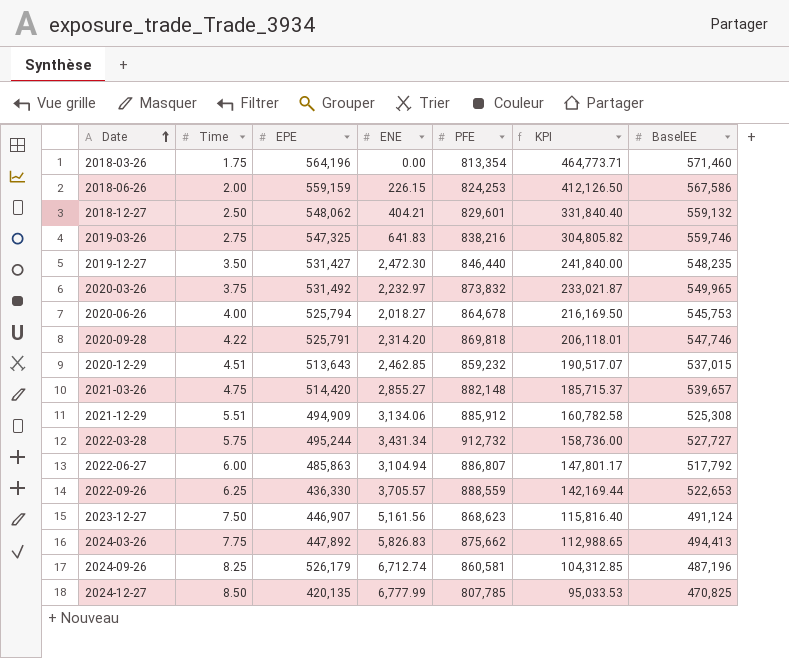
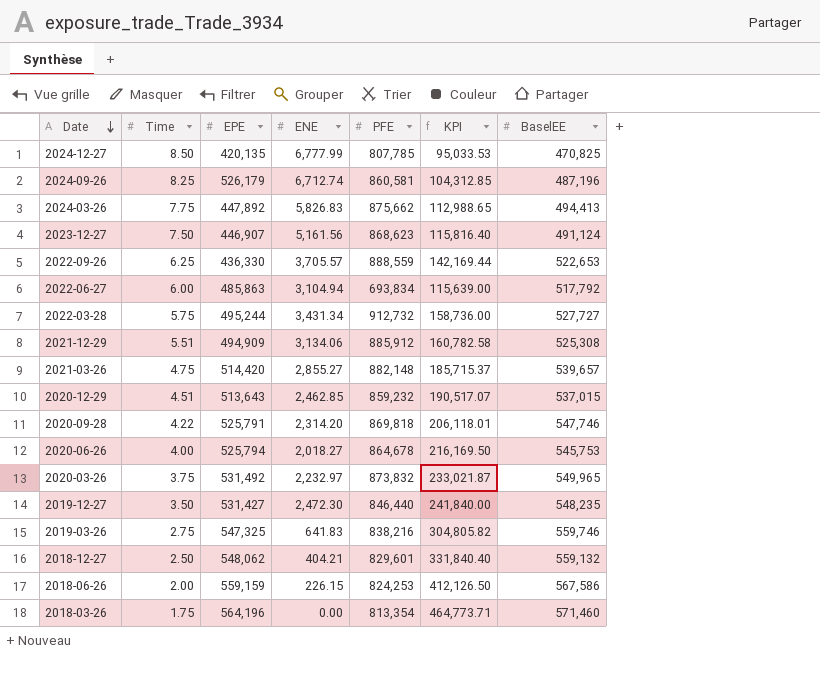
row order: Date ascending -> Date descending
2022-06-27 | PFE: 886,807 -> 693,834
2022-06-27 | KPI: 147,801.17 -> 115,639.00

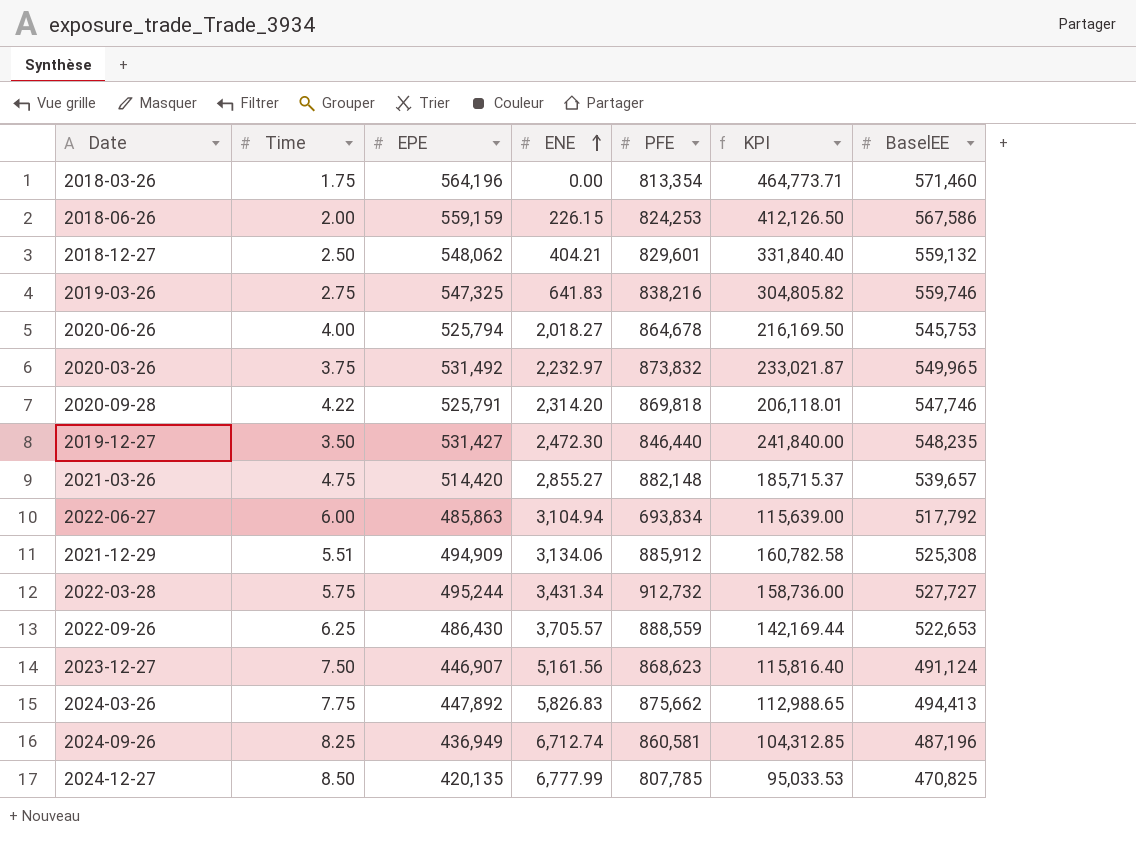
row order: Date descending -> ENE ascending
row 2020-12-29: 4.51 | 513,643 | 2,462.85 | 859,232 | 190,517.07 | 537,015 -> none
2022-09-26 | EPE: 436,330 -> 486,430
2024-09-26 | EPE: 526,179 -> 436,949

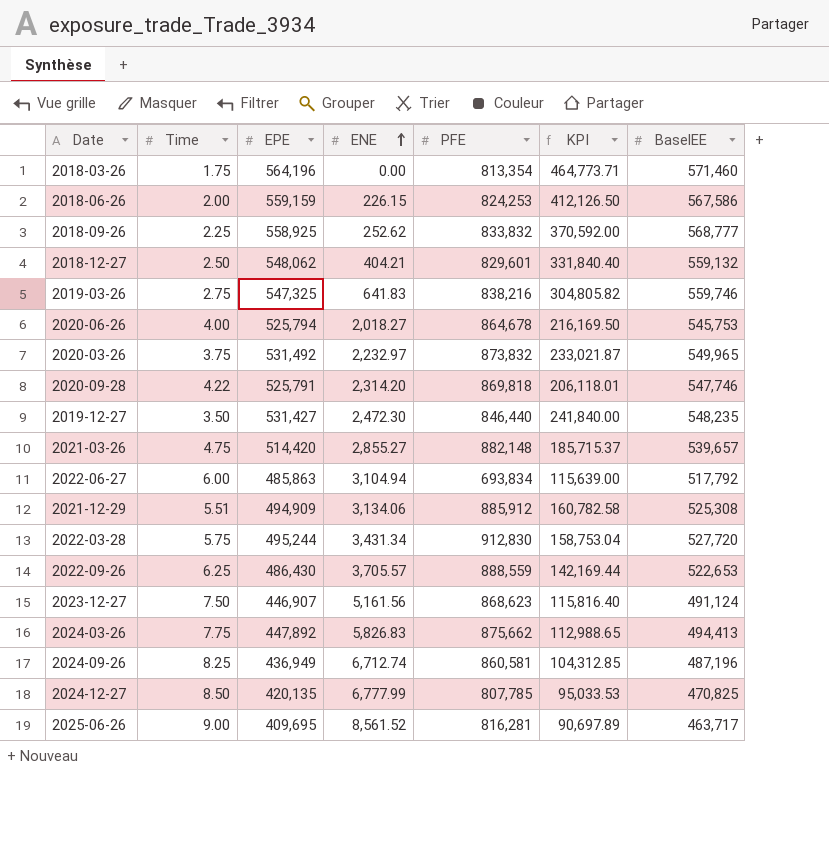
row 2018-09-26: none -> 2.25 | 558,925 | 252.62 | 833,832 | 370,592.00 | 568,777
2022-03-28 | PFE: 912,732 -> 912,830
2022-03-28 | KPI: 158,736.00 -> 158,753.04
2022-03-28 | BaselEE: 527,727 -> 527,720
row 2025-06-26: none -> 9.00 | 409,695 | 8,561.52 | 816,281 | 90,697.89 | 463,717

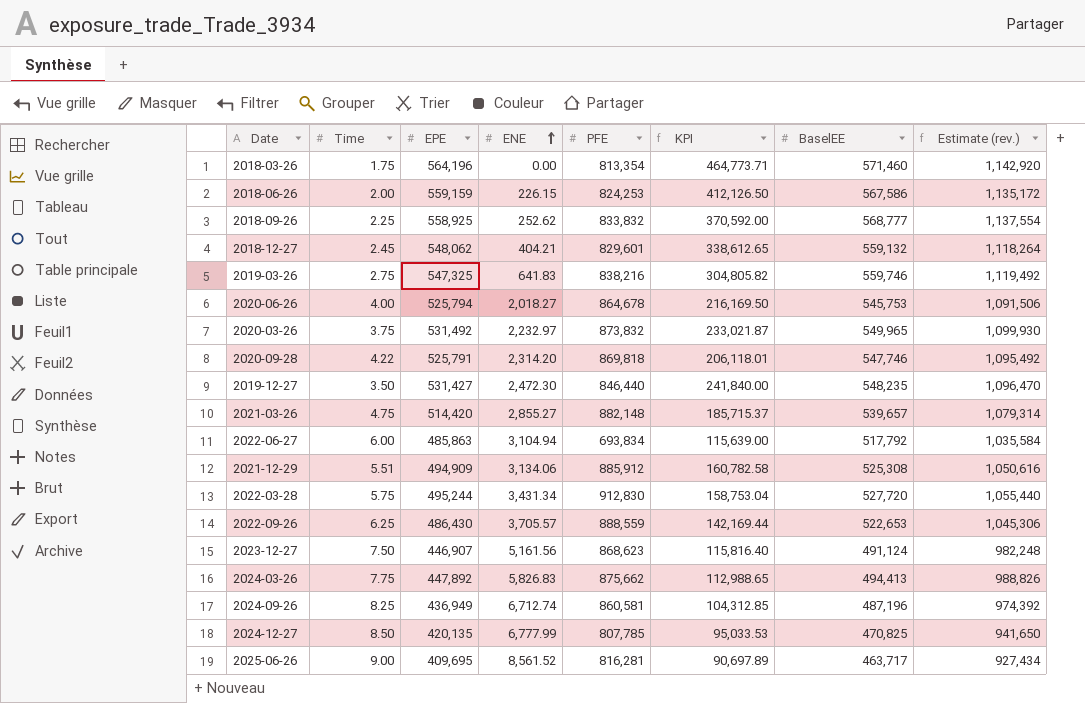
column Estimate (rev.) | formula: none -> [BaselEE] * 2
2018-12-27 | Time: 2.50 -> 2.45
2018-12-27 | KPI: 331,840.40 -> 338,612.65

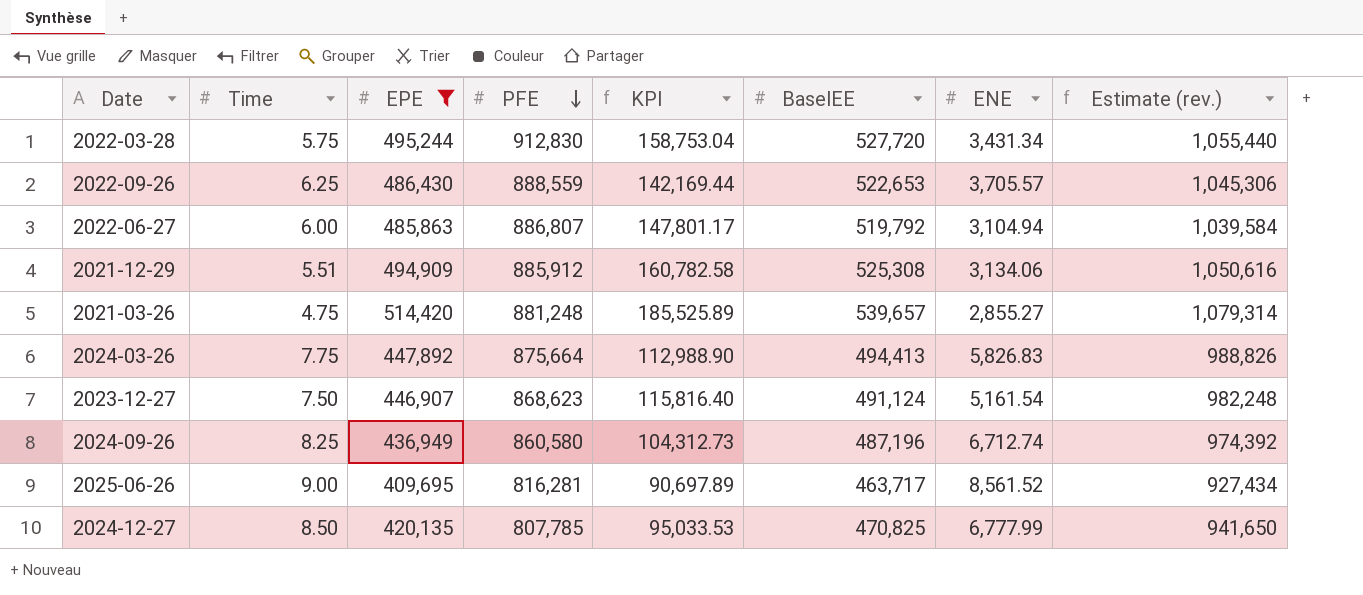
filter: none -> EPE <= 514,420
row order: ENE ascending -> PFE descending
column ENE | position: 4 -> 7
2022-06-27 | PFE: 693,834 -> 886,807
2022-06-27 | KPI: 115,639.00 -> 147,801.17
2022-06-27 | BaselEE: 517,792 -> 519,792
2022-06-27 | Estimate (rev.): 1,035,584 -> 1,039,584
2021-03-26 | PFE: 882,148 -> 881,248
2021-03-26 | KPI: 185,715.37 -> 185,525.89
2024-03-26 | PFE: 875,662 -> 875,664
2024-03-26 | KPI: 112,988.65 -> 112,988.90
2023-12-27 | ENE: 5,161.56 -> 5,161.54
2024-09-26 | PFE: 860,581 -> 860,580
2024-09-26 | KPI: 104,312.85 -> 104,312.73

